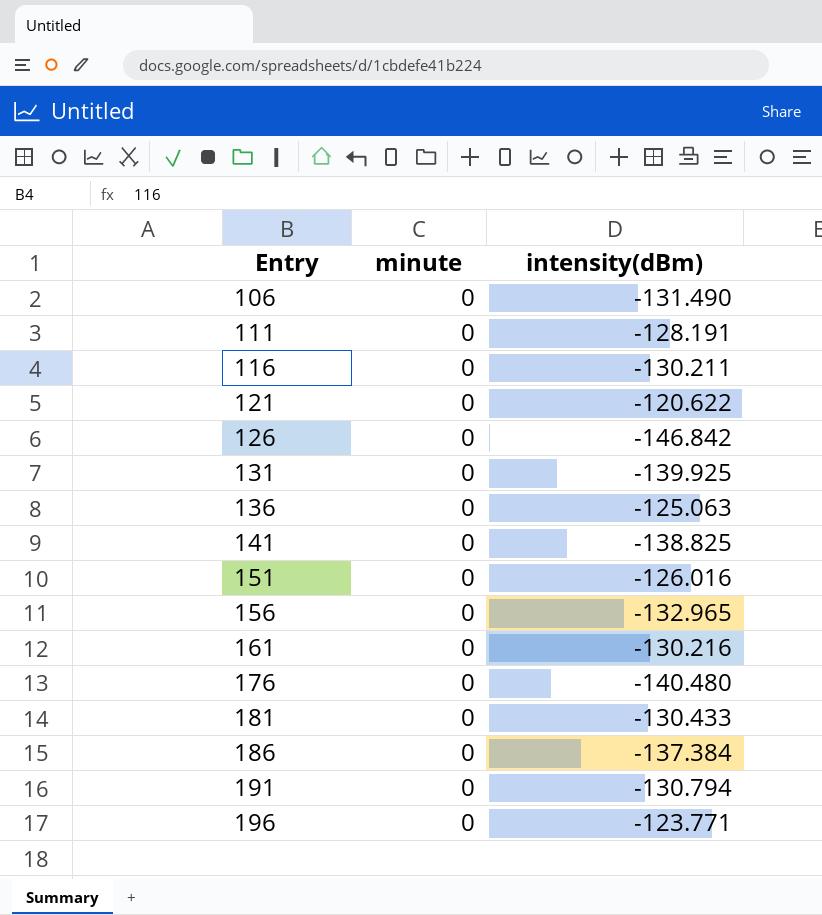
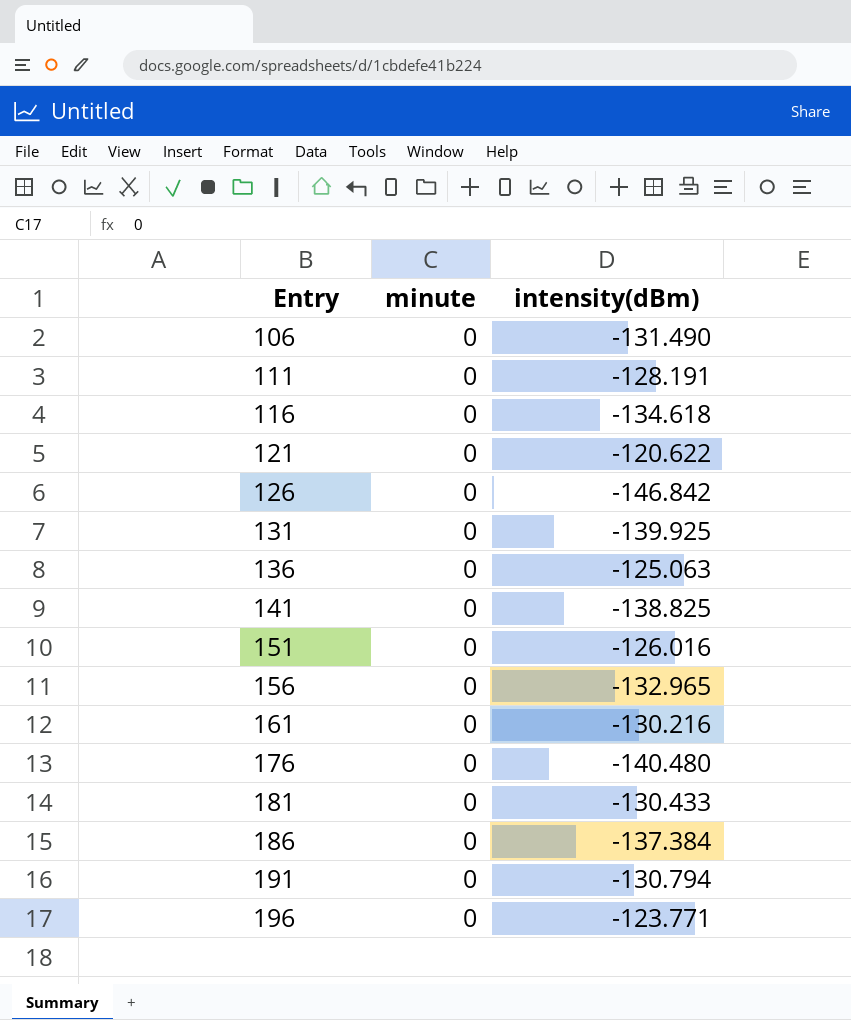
116 | intensity(dBm): -130.211 -> -134.618

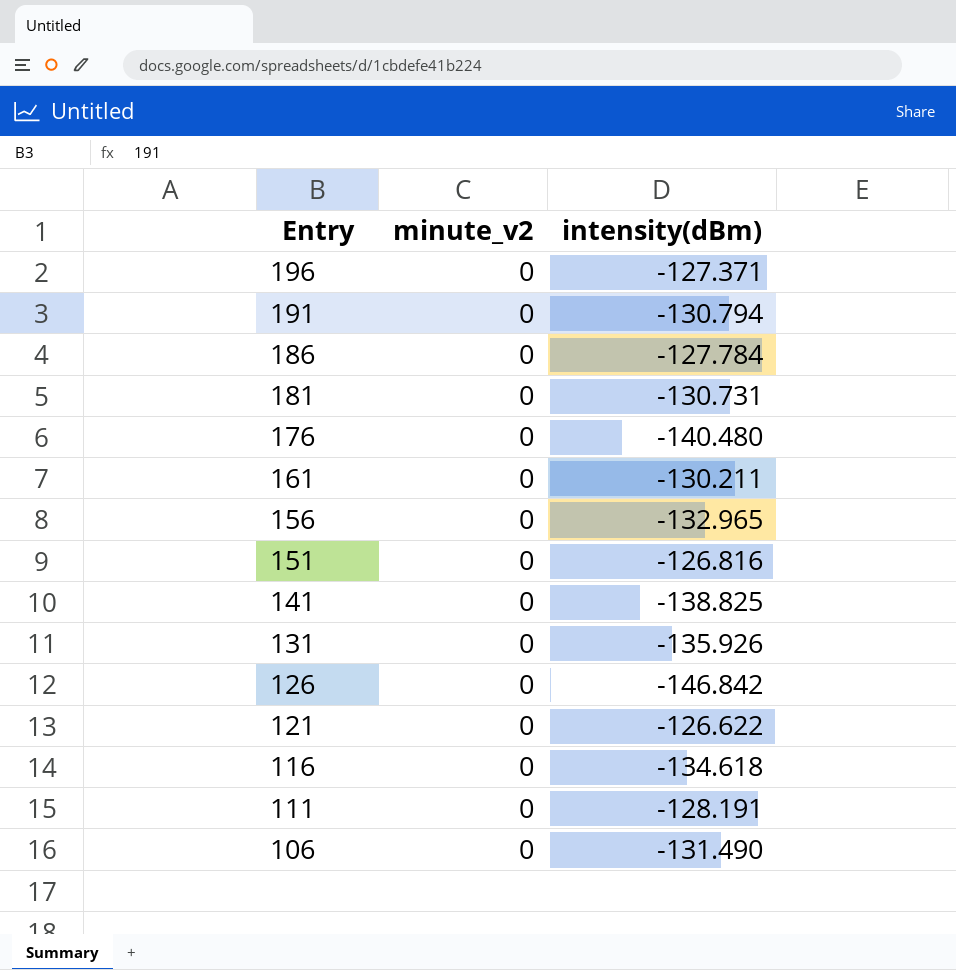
row order: Entry ascending -> Entry descending
column name: minute -> minute_v2
row 136: 0 | -125.063 -> none
196 | intensity(dBm): -123.771 -> -127.371
186 | intensity(dBm): -137.384 -> -127.784
181 | intensity(dBm): -130.433 -> -130.731
161 | intensity(dBm): -130.216 -> -130.211
151 | intensity(dBm): -126.016 -> -126.816
131 | intensity(dBm): -139.925 -> -135.926
121 | intensity(dBm): -120.622 -> -126.622

